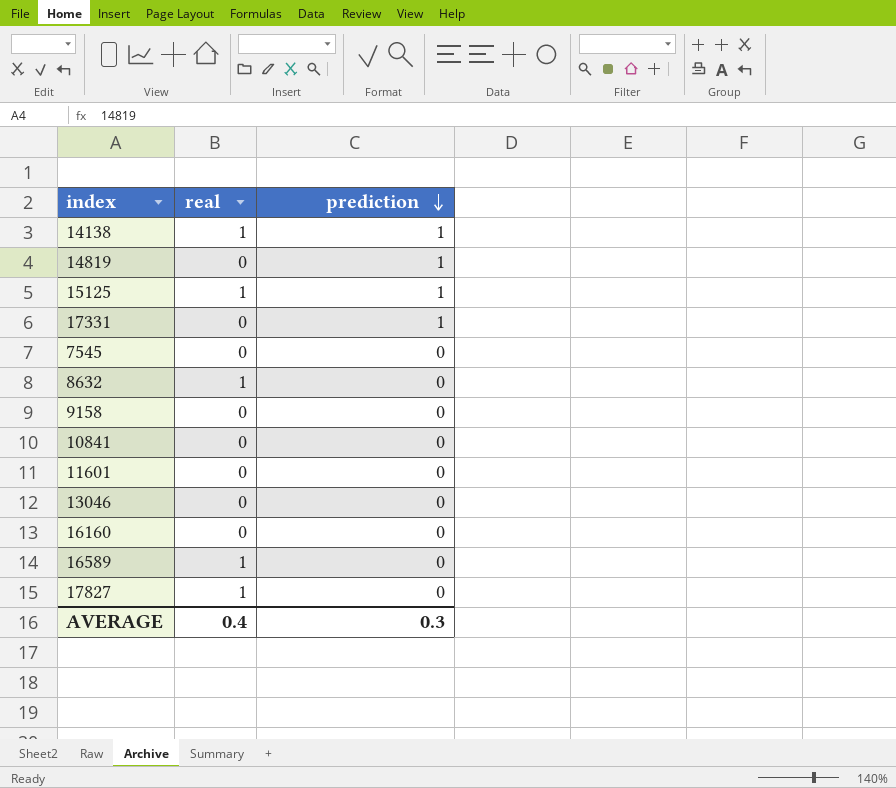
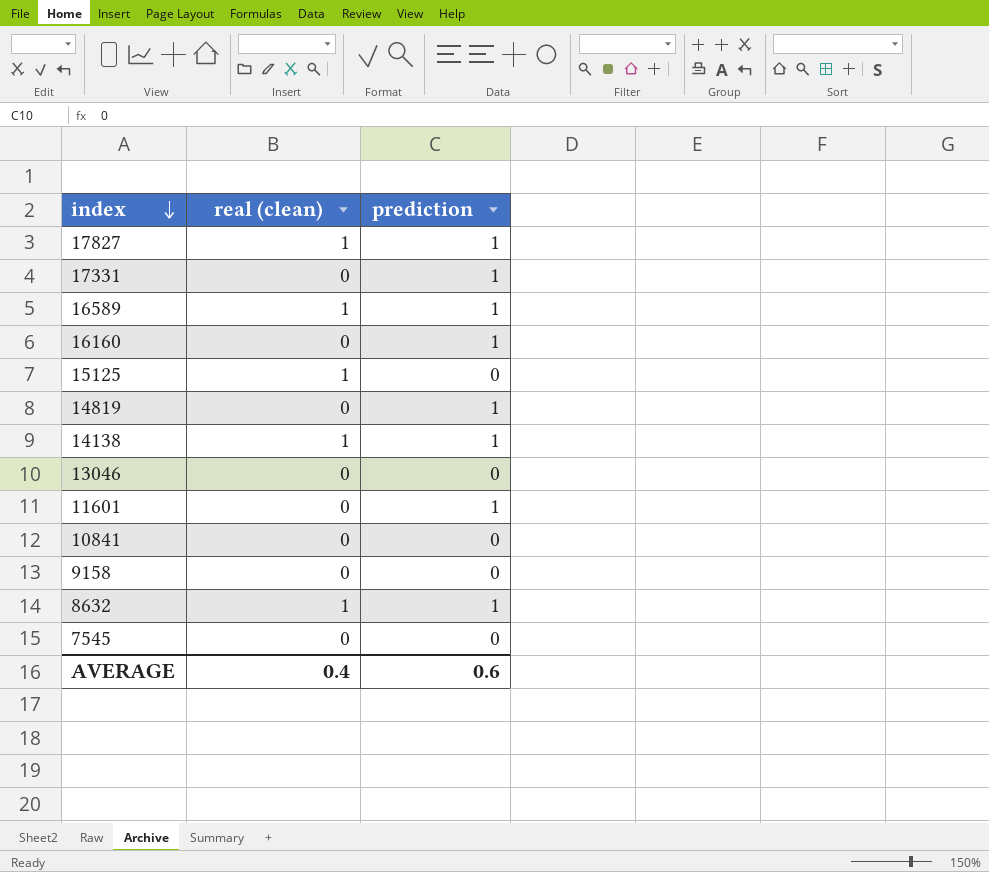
row order: prediction descending -> index descending
column name: real -> real (clean)
17827 | prediction: 0 -> 1
16589 | prediction: 0 -> 1
16160 | prediction: 0 -> 1
15125 | prediction: 1 -> 0
11601 | prediction: 0 -> 1
8632 | prediction: 0 -> 1
AVERAGE | prediction: 0.3 -> 0.6

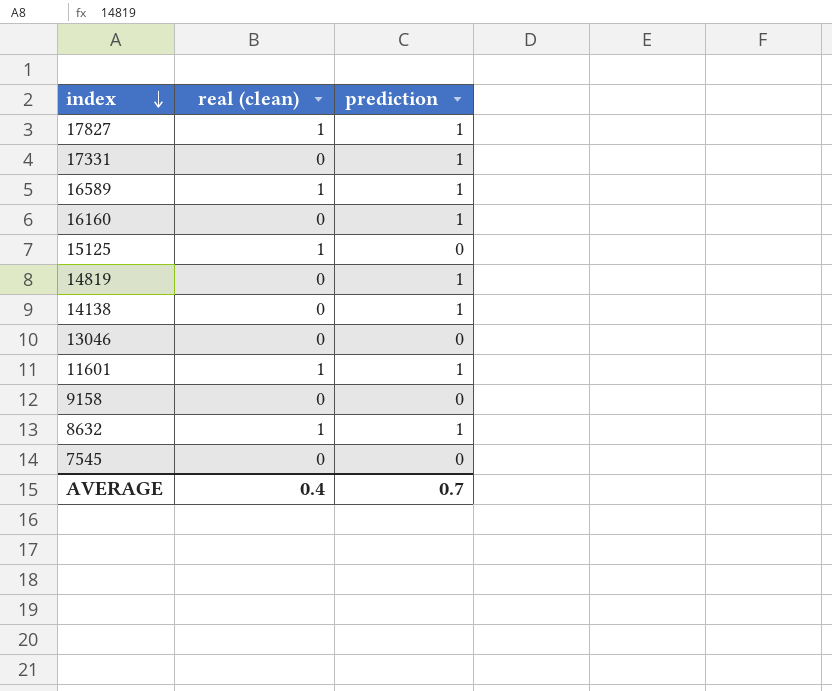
row 10841: 0 | 0 -> none
14138 | real (clean): 1 -> 0
11601 | real (clean): 0 -> 1
AVERAGE | prediction: 0.6 -> 0.7

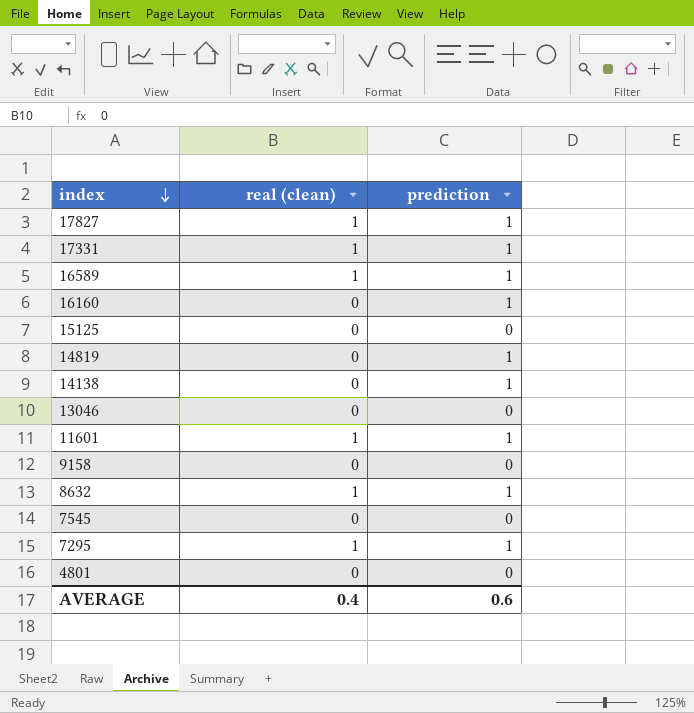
17331 | real (clean): 0 -> 1
15125 | real (clean): 1 -> 0
row 7295: none -> 1 | 1
row 4801: none -> 0 | 0
AVERAGE | prediction: 0.7 -> 0.6

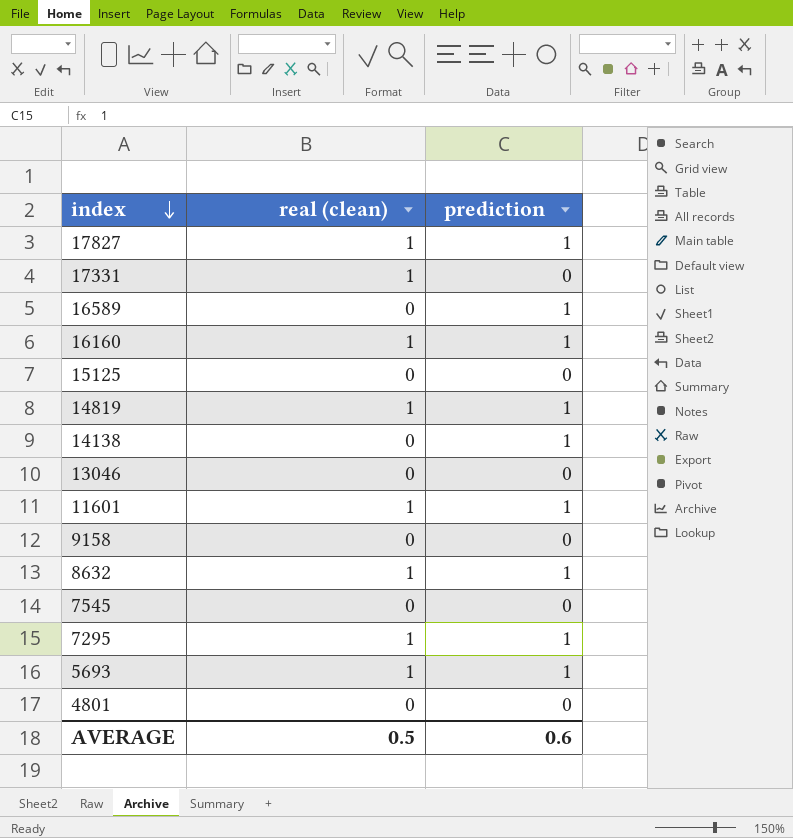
17331 | prediction: 1 -> 0
16589 | real (clean): 1 -> 0
16160 | real (clean): 0 -> 1
14819 | real (clean): 0 -> 1
row 5693: none -> 1 | 1
AVERAGE | real (clean): 0.4 -> 0.5

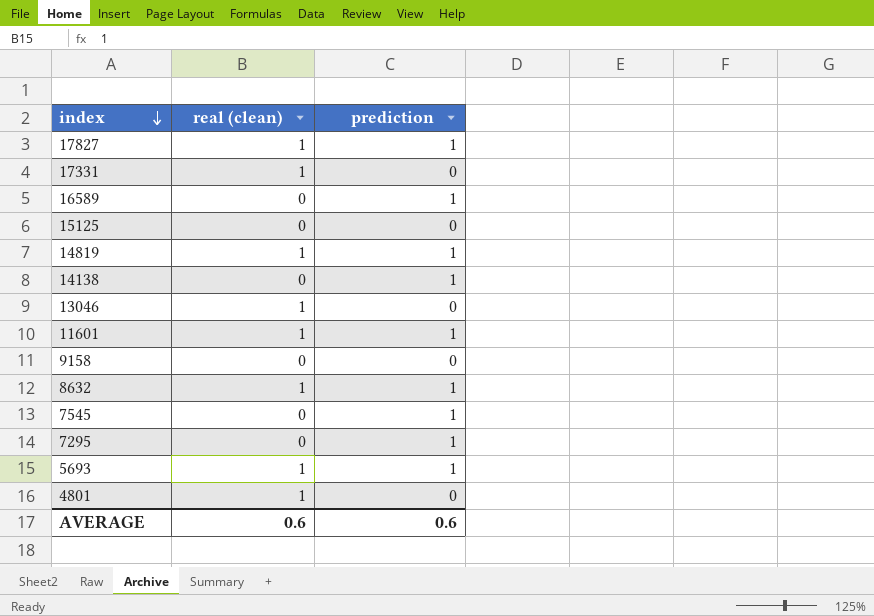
row 16160: 1 | 1 -> none
13046 | real (clean): 0 -> 1
7545 | prediction: 0 -> 1
7295 | real (clean): 1 -> 0
4801 | real (clean): 0 -> 1
AVERAGE | real (clean): 0.5 -> 0.6

